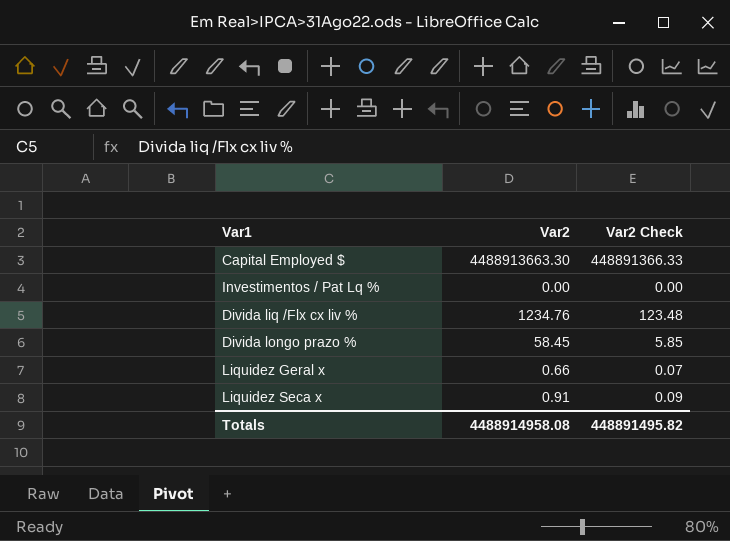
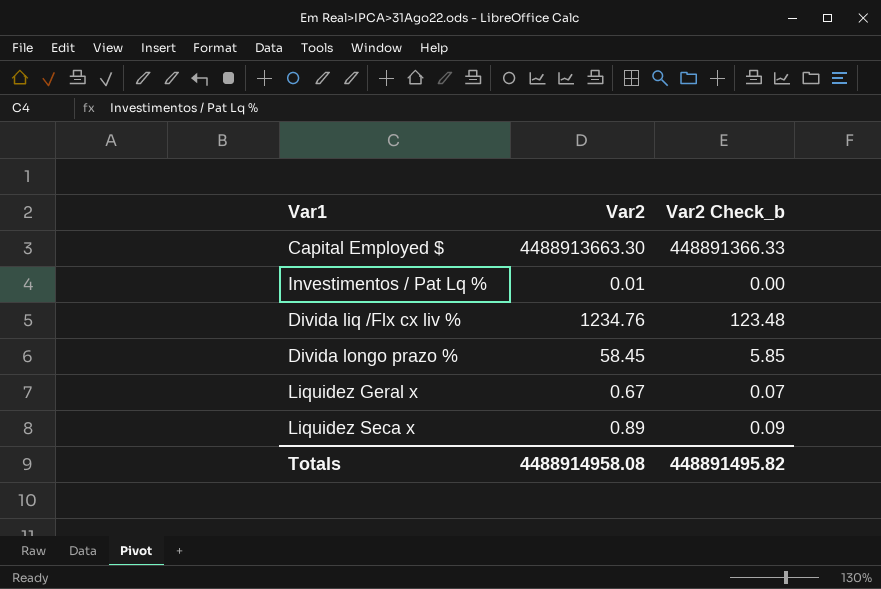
column name: Var2 Check -> Var2 Check_b
Investimentos / Pat Lq % | Var2: 0.00 -> 0.01
Liquidez Geral x | Var2: 0.66 -> 0.67
Liquidez Seca x | Var2: 0.91 -> 0.89

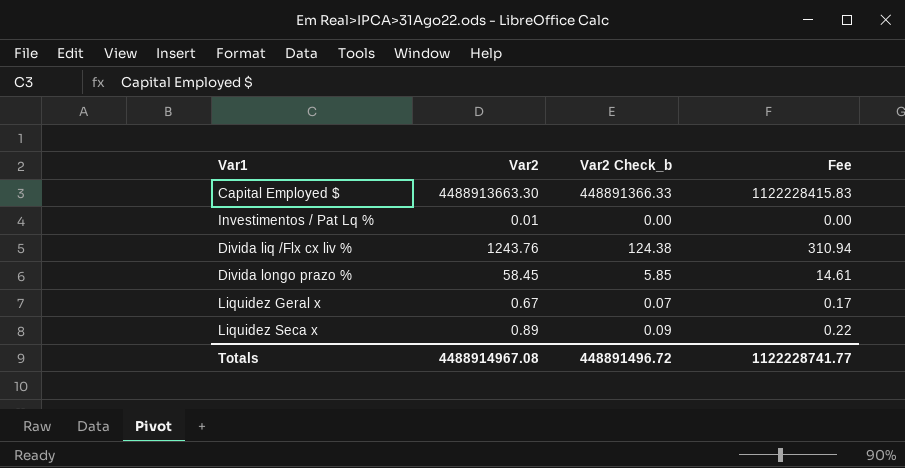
column Fee | formula: none -> [Var2] * 0.25
Divida liq /Flx cx liv % | Var2: 1234.76 -> 1243.76
Divida liq /Flx cx liv % | Var2 Check_b: 123.48 -> 124.38
Totals | Var2: 4488914958.08 -> 4488914967.08
Totals | Var2 Check_b: 448891495.82 -> 448891496.72

